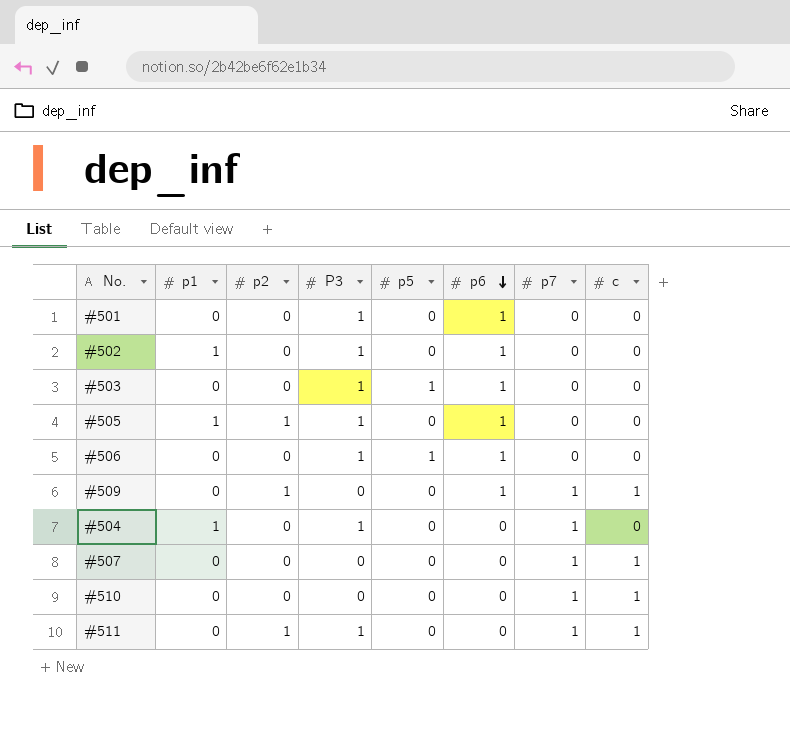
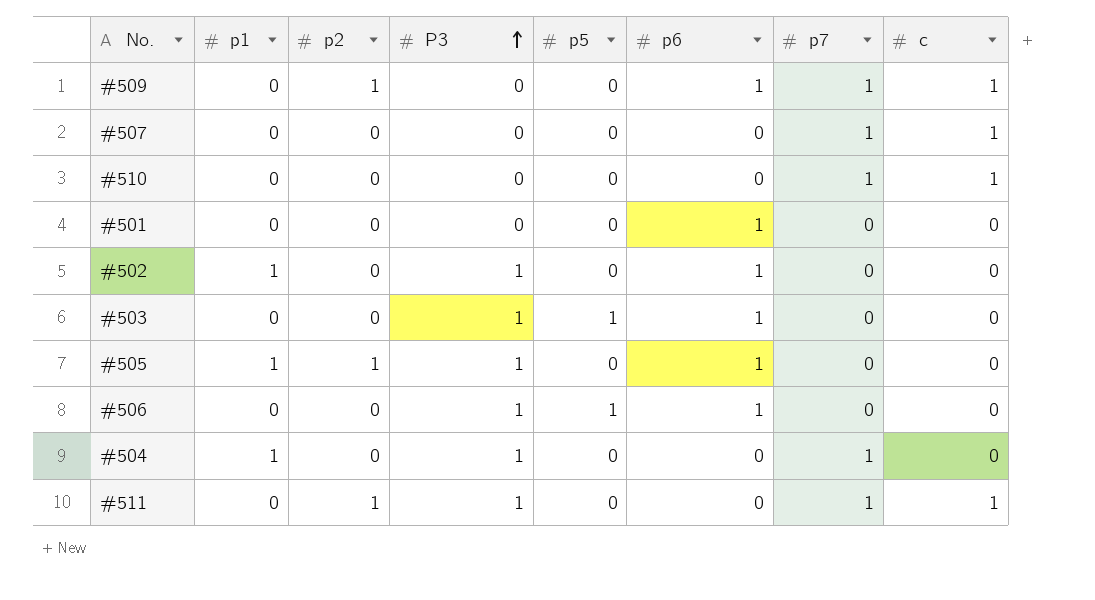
row order: p6 descending -> P3 ascending
#501 | P3: 1 -> 0

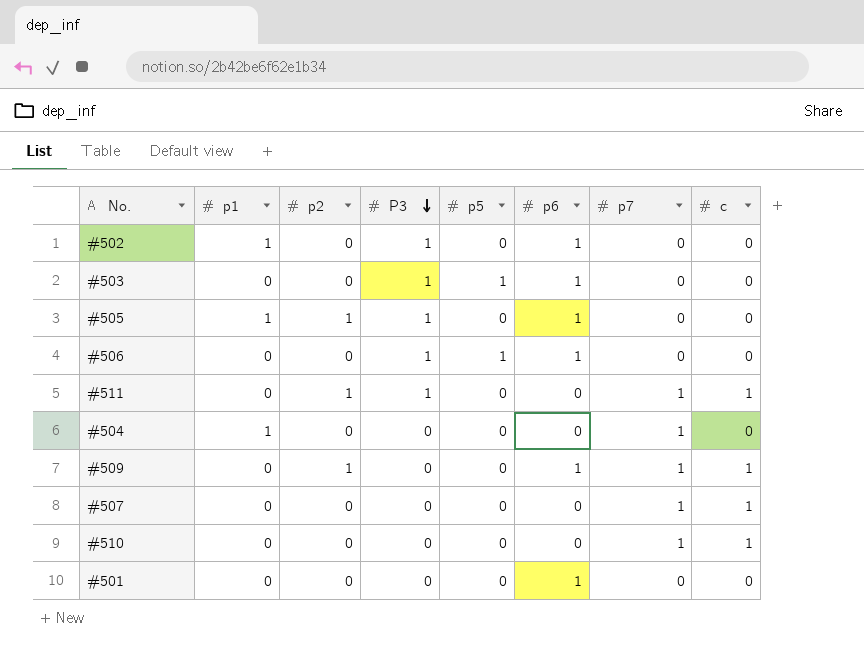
row order: P3 ascending -> P3 descending
#504 | P3: 1 -> 0

